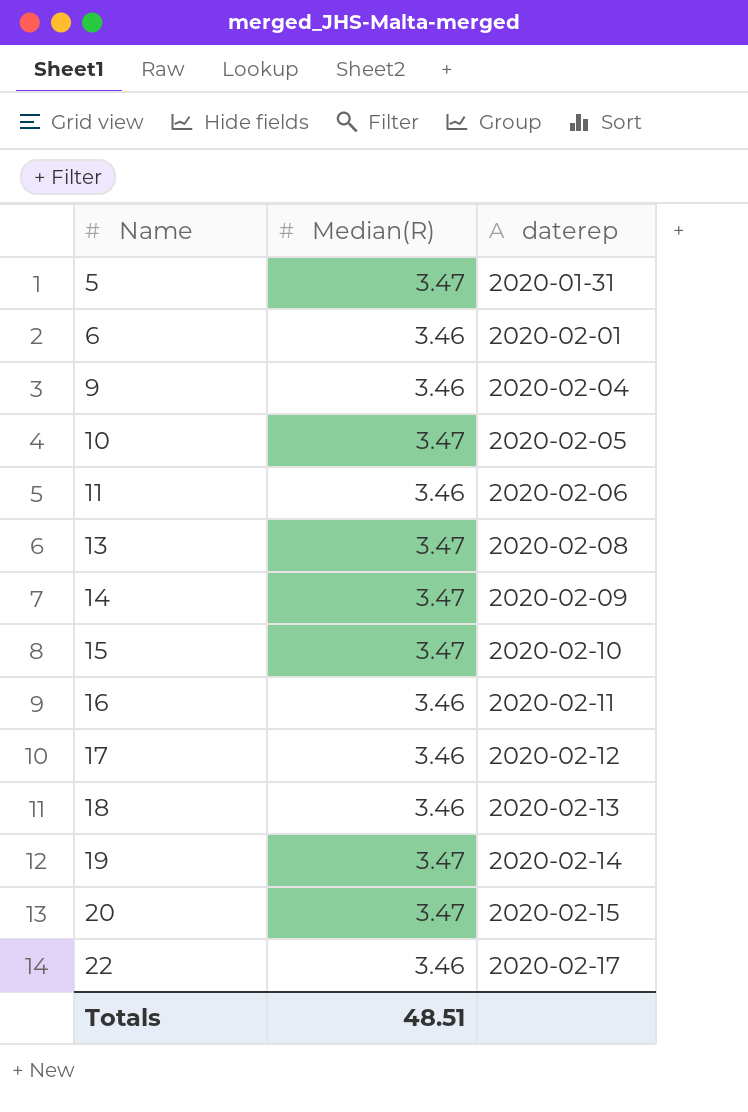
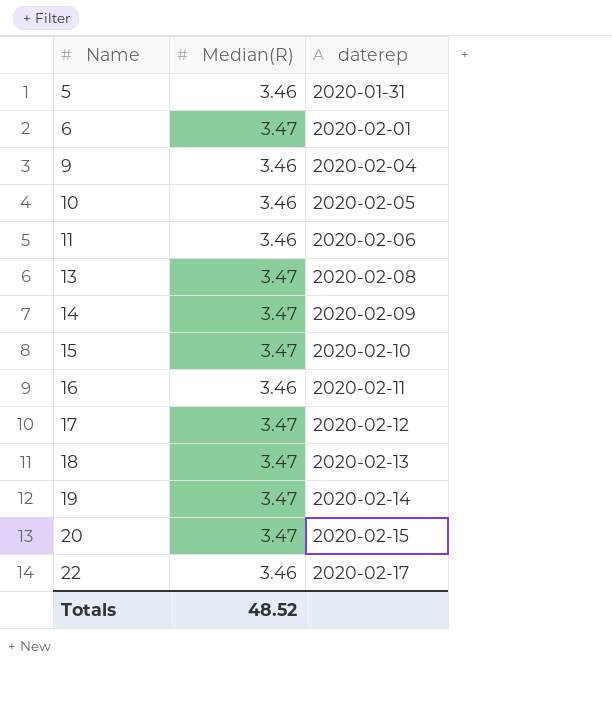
5 | Median(R): 3.47 -> 3.46
6 | Median(R): 3.46 -> 3.47
10 | Median(R): 3.47 -> 3.46
17 | Median(R): 3.46 -> 3.47
18 | Median(R): 3.46 -> 3.47
Totals | Median(R): 48.51 -> 48.52

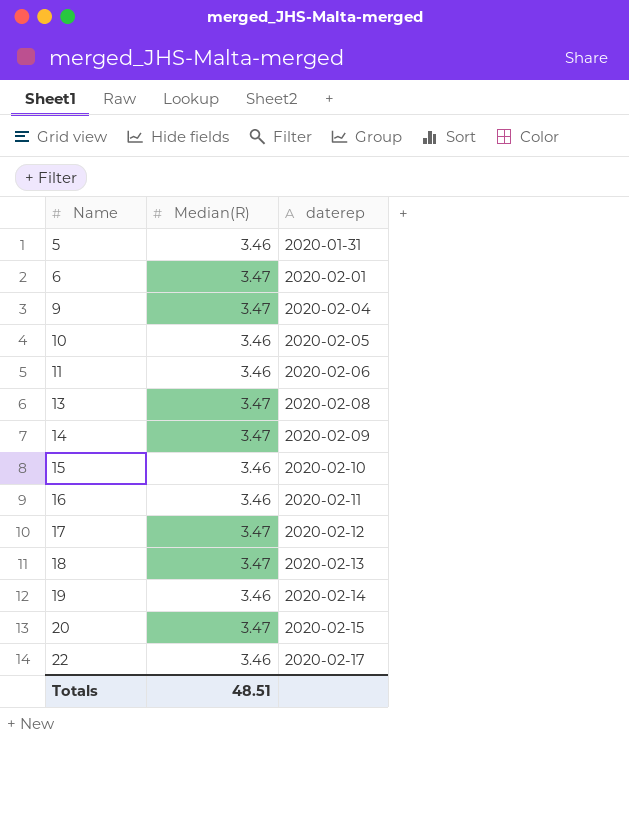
9 | Median(R): 3.46 -> 3.47
15 | Median(R): 3.47 -> 3.46
19 | Median(R): 3.47 -> 3.46
Totals | Median(R): 48.52 -> 48.51

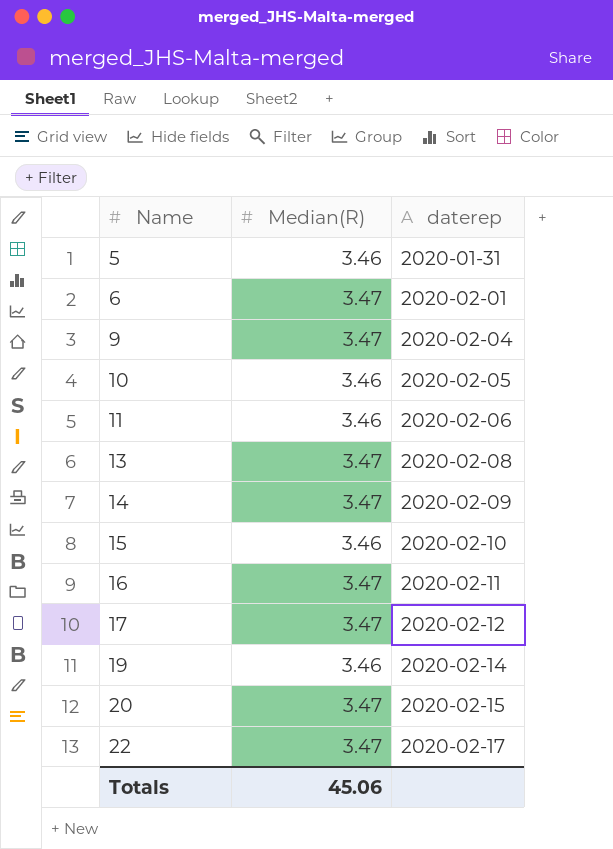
row 18: 3.47 | 2020-02-13 -> none
16 | Median(R): 3.46 -> 3.47
22 | Median(R): 3.46 -> 3.47
Totals | Median(R): 48.51 -> 45.06

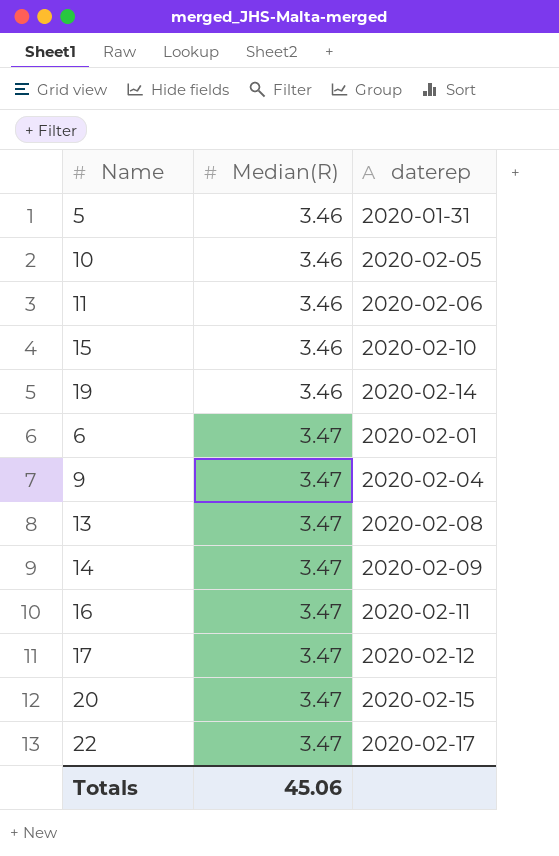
row order: Name ascending -> Median(R) ascending

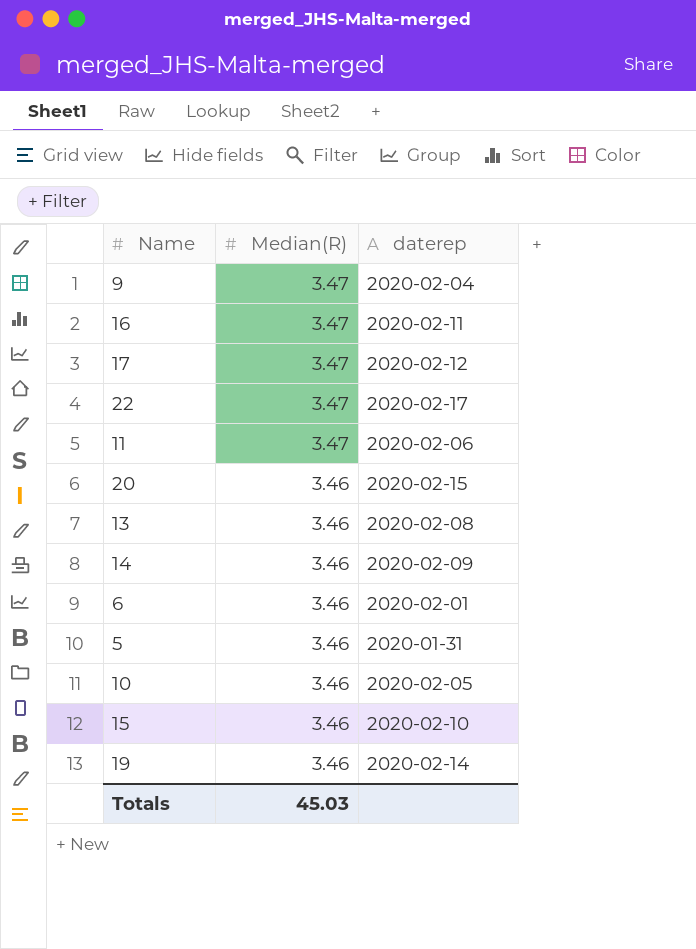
row order: Median(R) ascending -> Median(R) descending
11 | Median(R): 3.46 -> 3.47
20 | Median(R): 3.47 -> 3.46
13 | Median(R): 3.47 -> 3.46
14 | Median(R): 3.47 -> 3.46
6 | Median(R): 3.47 -> 3.46
Totals | Median(R): 45.06 -> 45.03

